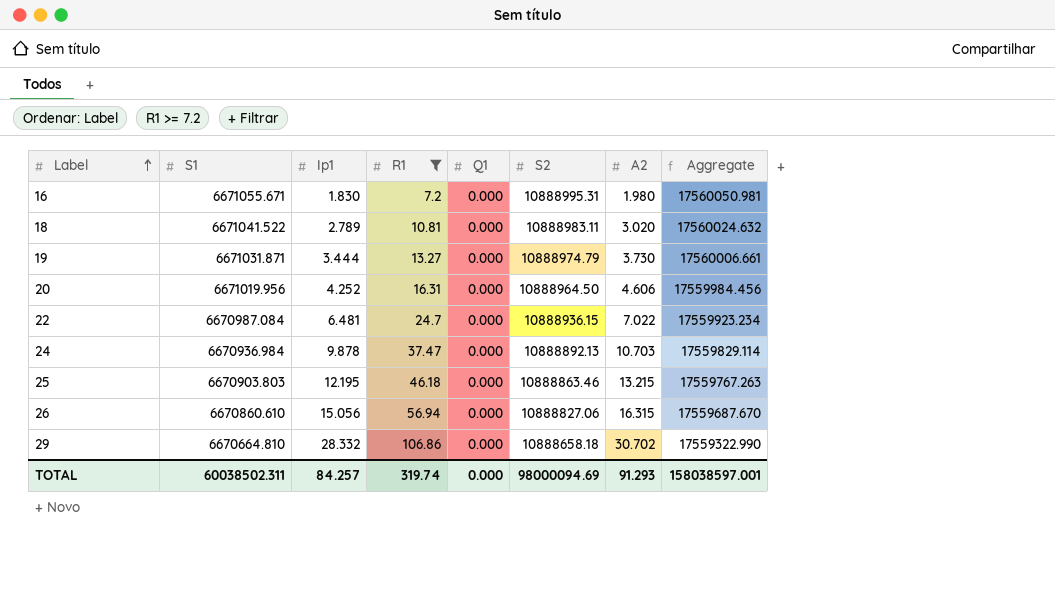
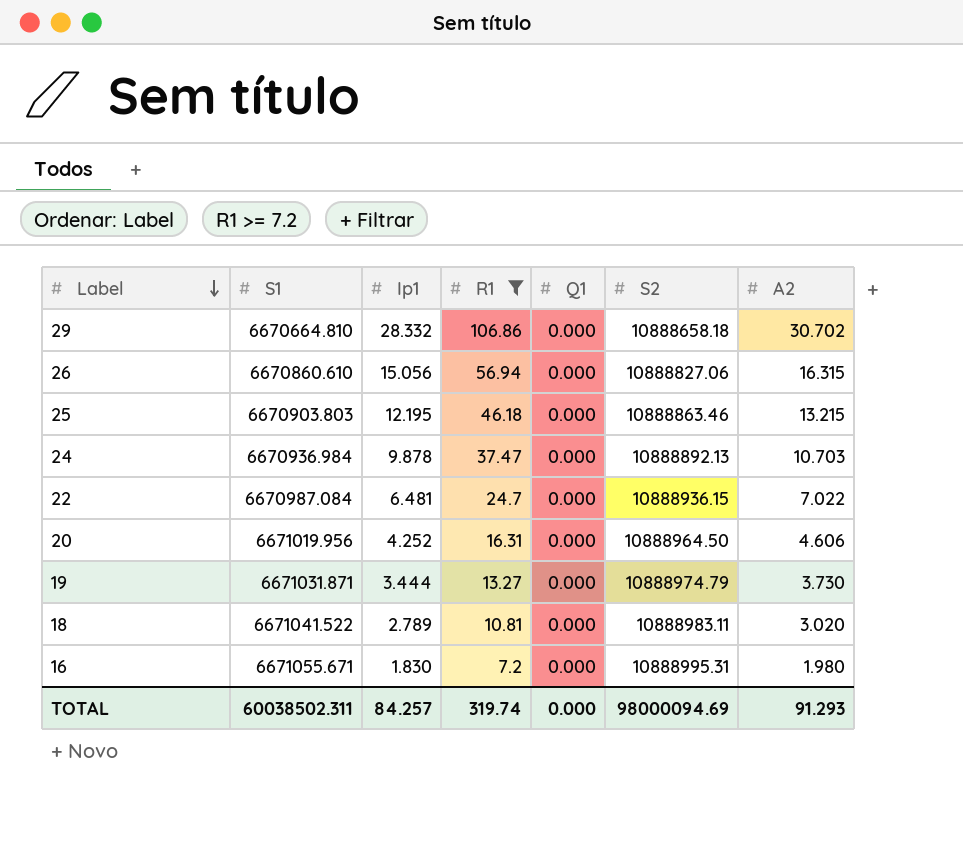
row order: Label ascending -> Label descending
column Aggregate | formula: [S1] + [S2] -> none

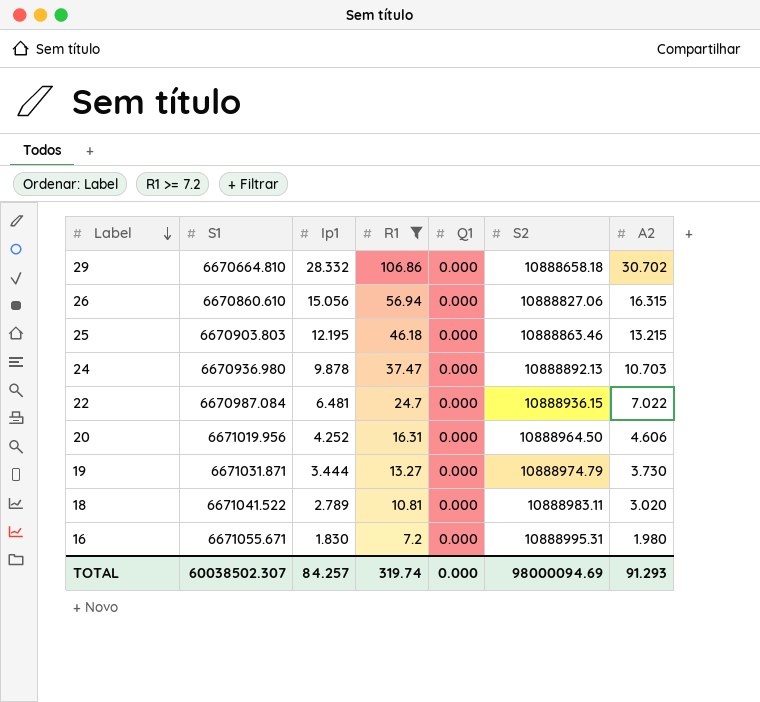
24 | S1: 6670936.984 -> 6670936.980
TOTAL | S1: 60038502.311 -> 60038502.307

